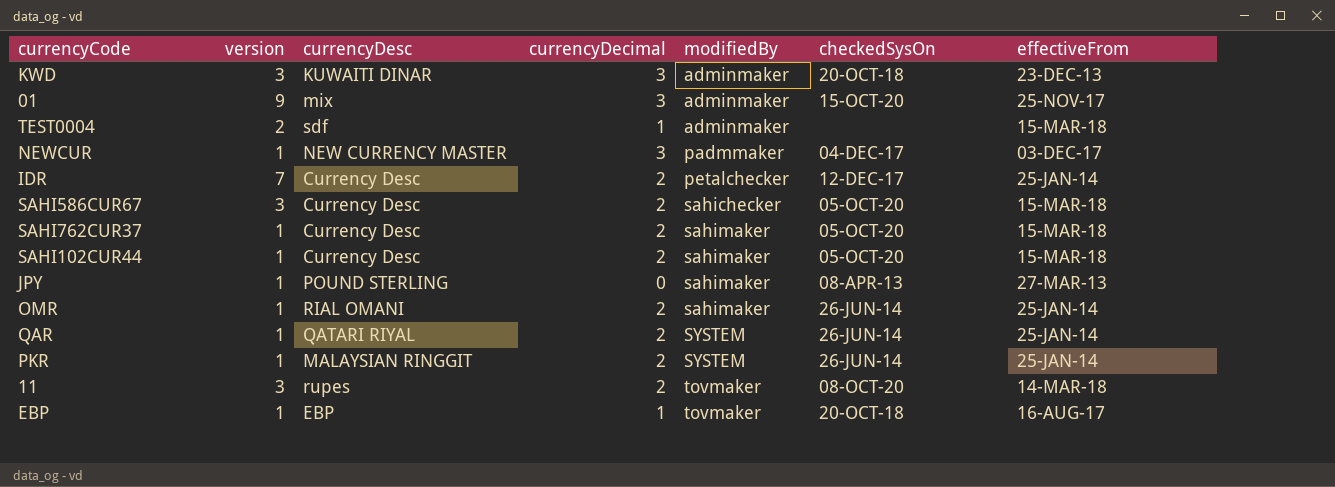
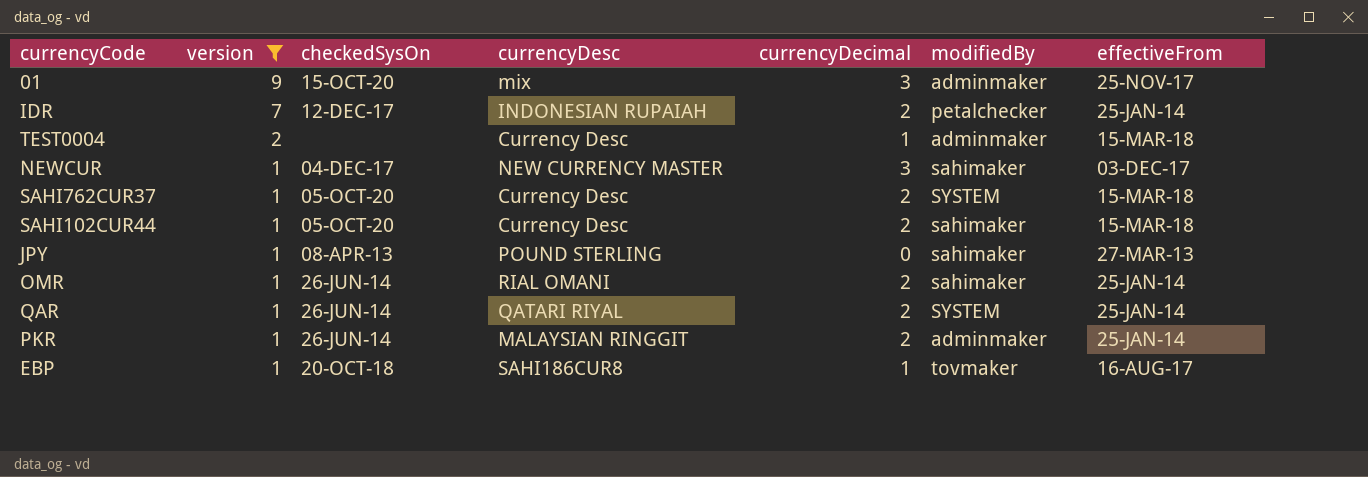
filter: none -> version != 3
row order: modifiedBy ascending -> version descending
column checkedSysOn | position: 6 -> 3
IDR | currencyDesc: Currency Desc -> INDONESIAN RUPAIAH
TEST0004 | currencyDesc: sdf -> Currency Desc
NEWCUR | modifiedBy: padmmaker -> sahimaker
SAHI762CUR37 | modifiedBy: sahimaker -> SYSTEM
PKR | modifiedBy: SYSTEM -> adminmaker
EBP | currencyDesc: EBP -> SAHI186CUR8

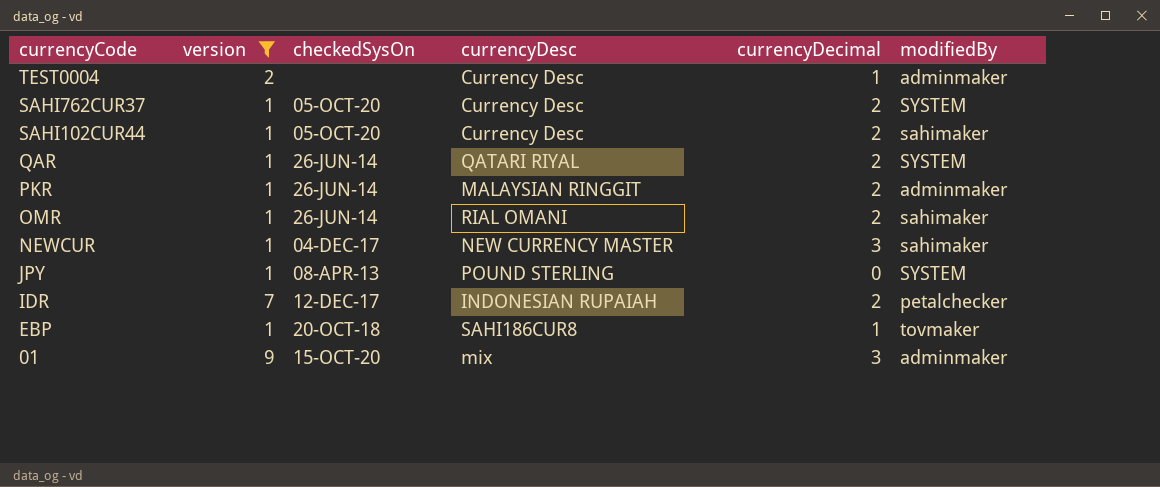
row order: version descending -> currencyCode descending
column effectiveFrom | position: 7 -> none
JPY | modifiedBy: sahimaker -> SYSTEM

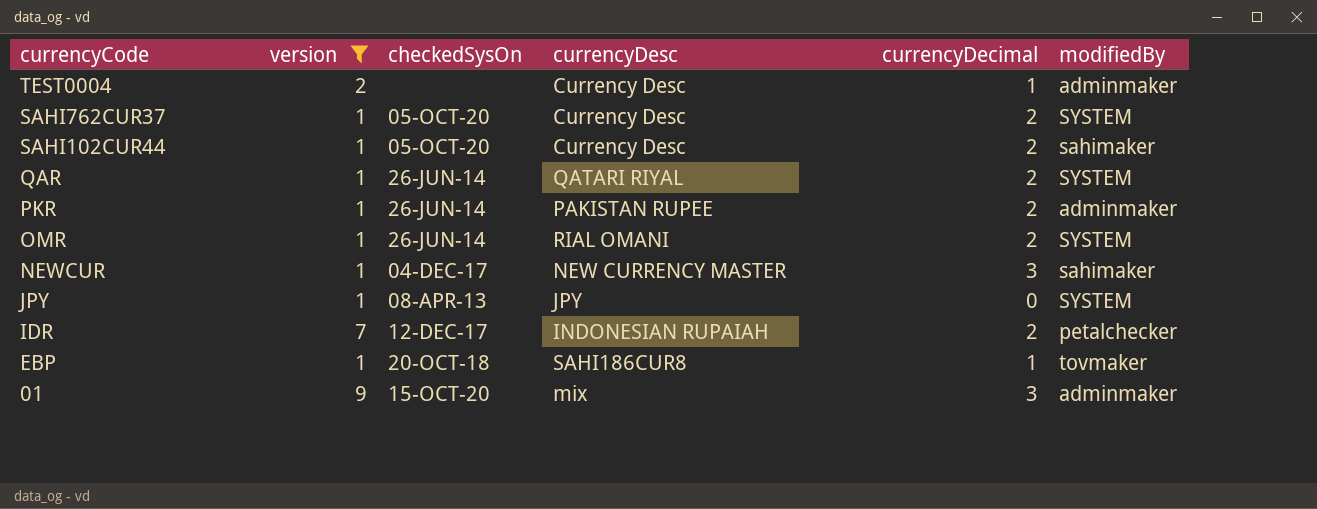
PKR | currencyDesc: MALAYSIAN RINGGIT -> PAKISTAN RUPEE
OMR | modifiedBy: sahimaker -> SYSTEM
JPY | currencyDesc: POUND STERLING -> JPY

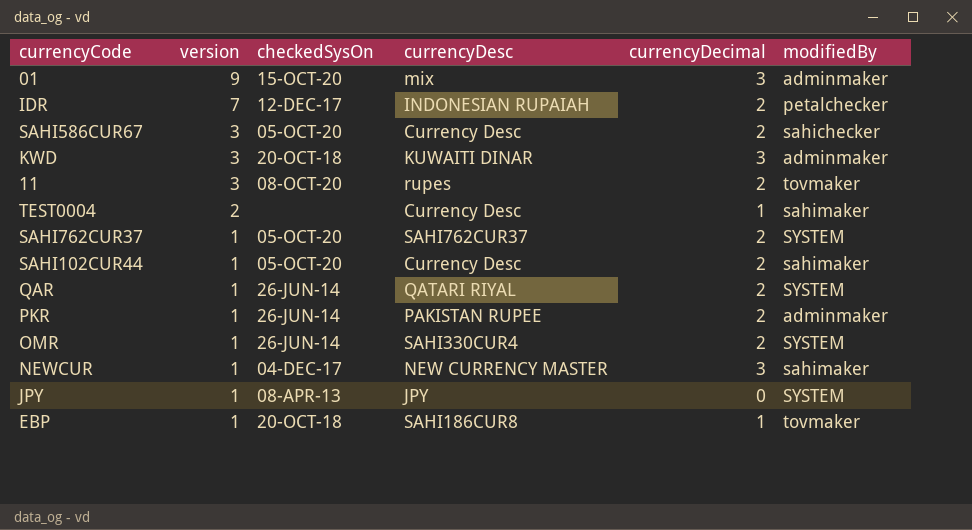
filter: version != 3 -> none
row order: currencyCode descending -> version descending
TEST0004 | modifiedBy: adminmaker -> sahimaker
SAHI762CUR37 | currencyDesc: Currency Desc -> SAHI762CUR37
OMR | currencyDesc: RIAL OMANI -> SAHI330CUR4

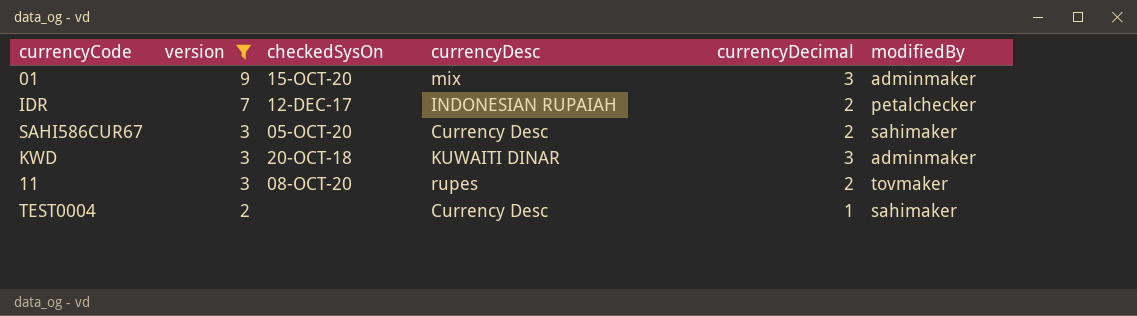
filter: none -> version != 1
SAHI586CUR67 | modifiedBy: sahichecker -> sahimaker

